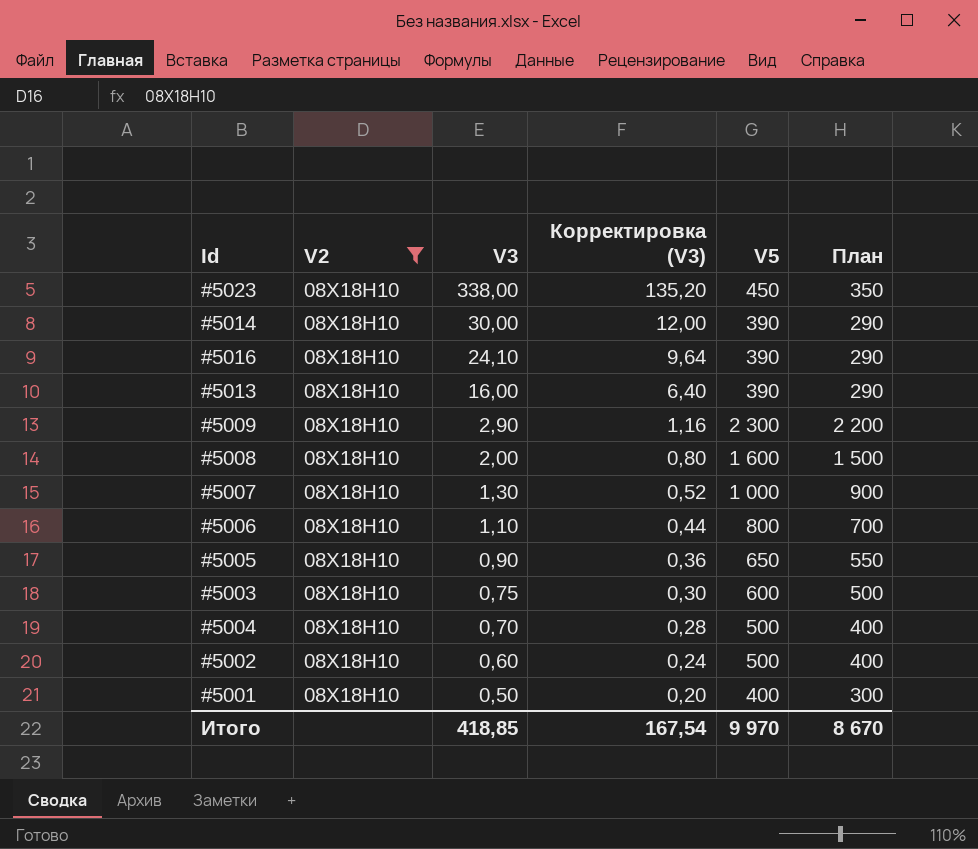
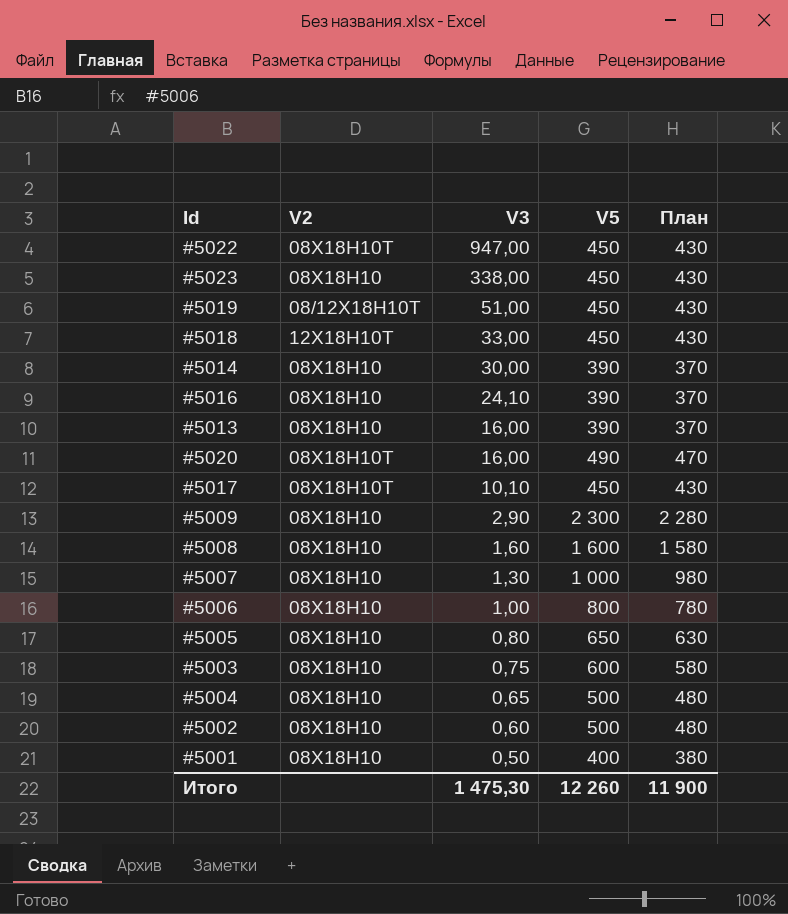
filter: V2 = 08Х18Н10 -> none
column Корректировка (V3) | formula: [V3] * 0,4 -> none
column План | formula: [V5] - 100 -> [V5] - 20
#5008 | V3: 2,00 -> 1,60
#5006 | V3: 1,10 -> 1,00
#5005 | V3: 0,90 -> 0,80
#5004 | V3: 0,70 -> 0,65
Итого | V3: 418,85 -> 1 475,30
Итого | V5: 9 970 -> 12 260
Итого | План: 8 670 -> 11 900

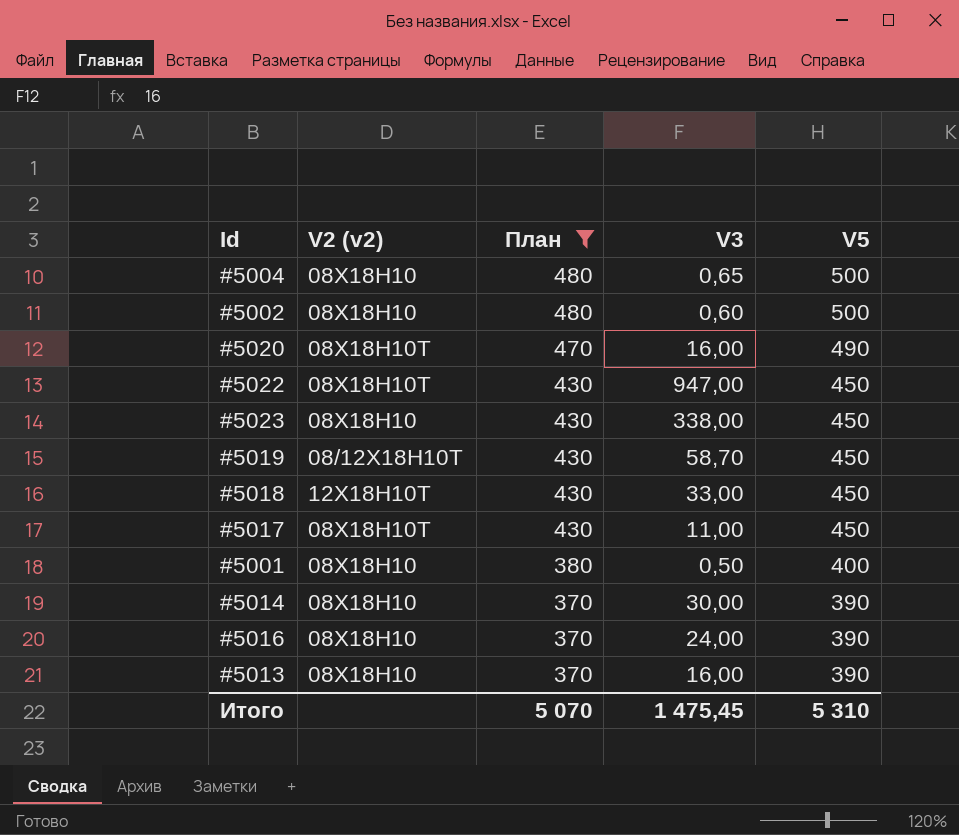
filter: none -> План <= 480
row order: V3 descending -> План descending
column name: V2 -> V2 (v2)
column План | position: 5 -> 3
#5019 | V3: 51,00 -> 58,70
#5017 | V3: 10,10 -> 11,00
#5016 | V3: 24,10 -> 24,00
Итого | План: 11 900 -> 5 070
Итого | V3: 1 475,30 -> 1 475,45
Итого | V5: 12 260 -> 5 310

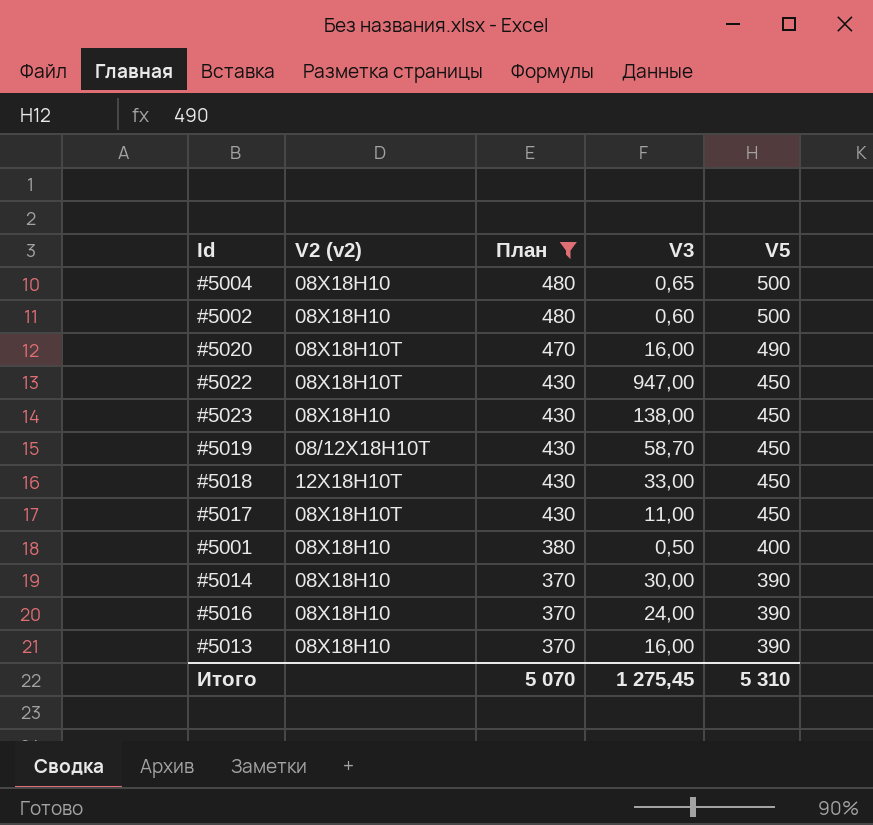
#5023 | V3: 338,00 -> 138,00
Итого | V3: 1 475,45 -> 1 275,45

